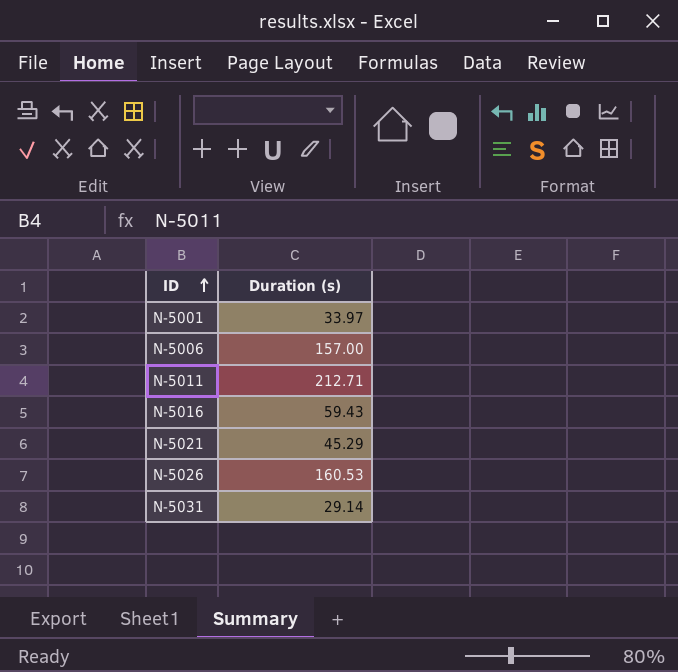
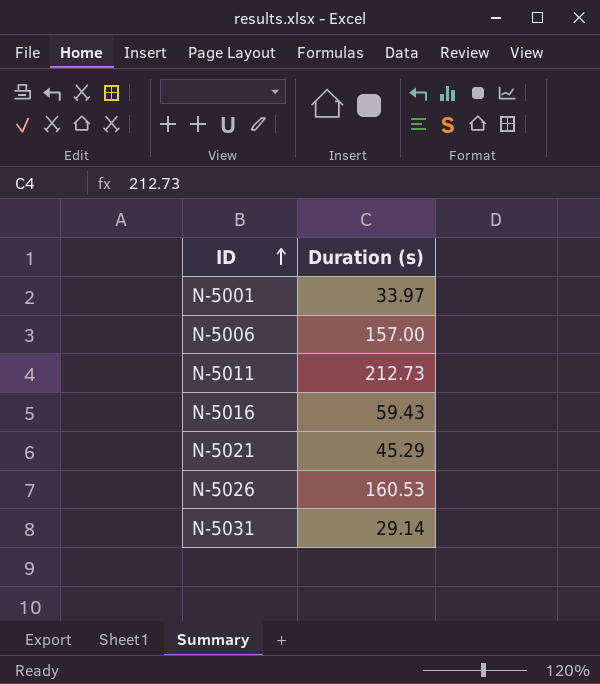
N-5011 | Duration (s): 212.71 -> 212.73

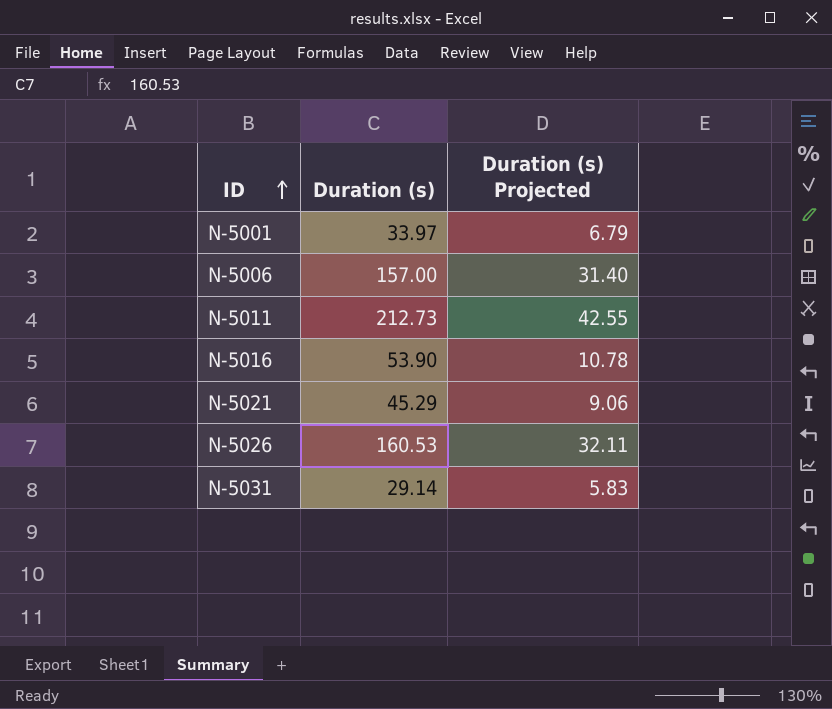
column Duration (s) Projected | formula: none -> [Duration (s)] * 0.2
N-5016 | Duration (s): 59.43 -> 53.90

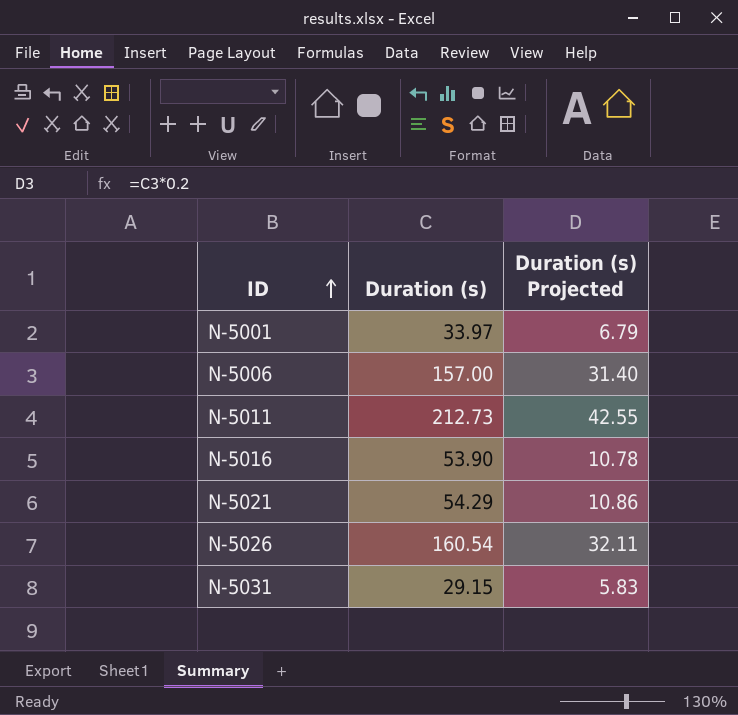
N-5021 | Duration (s): 45.29 -> 54.29
N-5021 | Duration (s) Projected: 9.06 -> 10.86
N-5026 | Duration (s): 160.53 -> 160.54
N-5031 | Duration (s): 29.14 -> 29.15

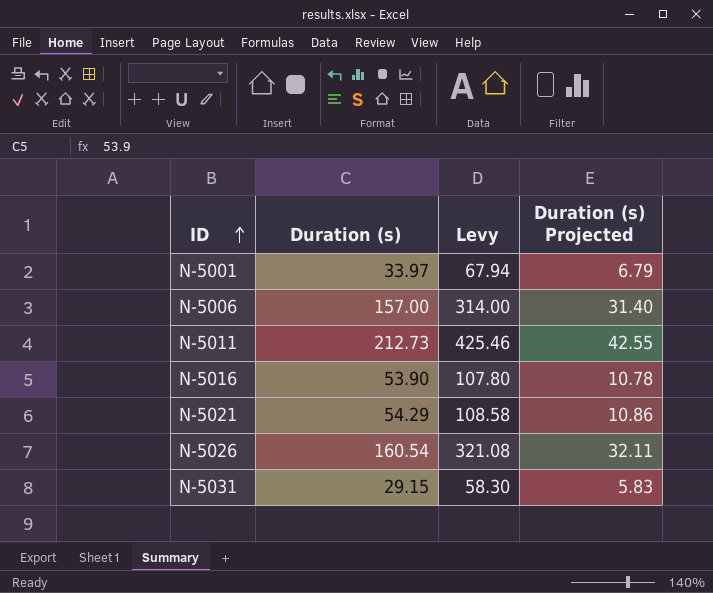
column Levy | formula: none -> [Duration (s)] * 2

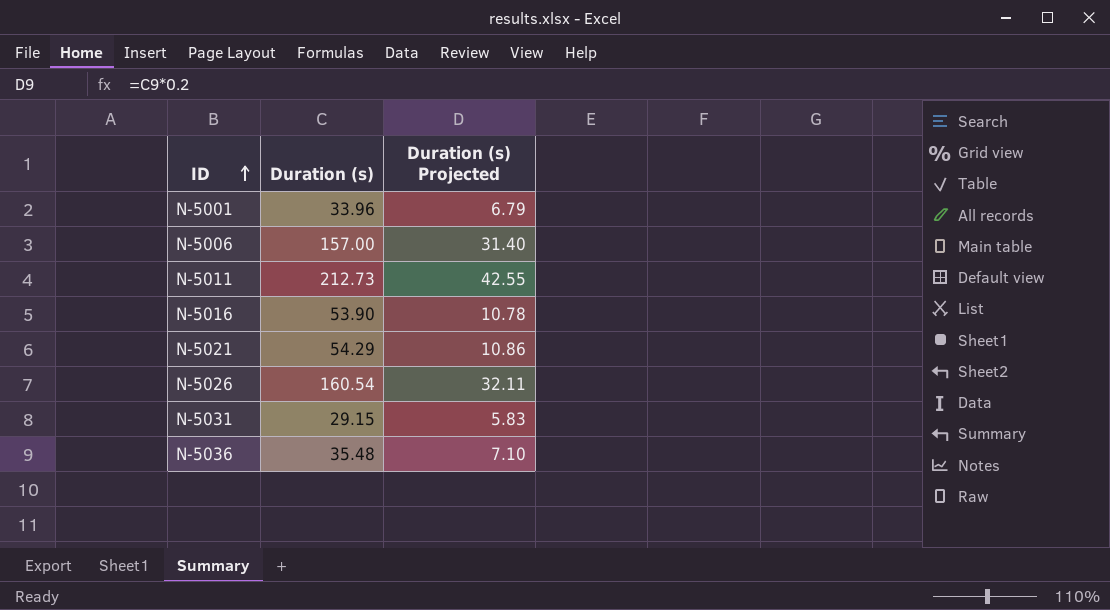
column Levy | formula: [Duration (s)] * 2 -> none
N-5001 | Duration (s): 33.97 -> 33.96
row N-5036: none -> 35.48 | 7.10

